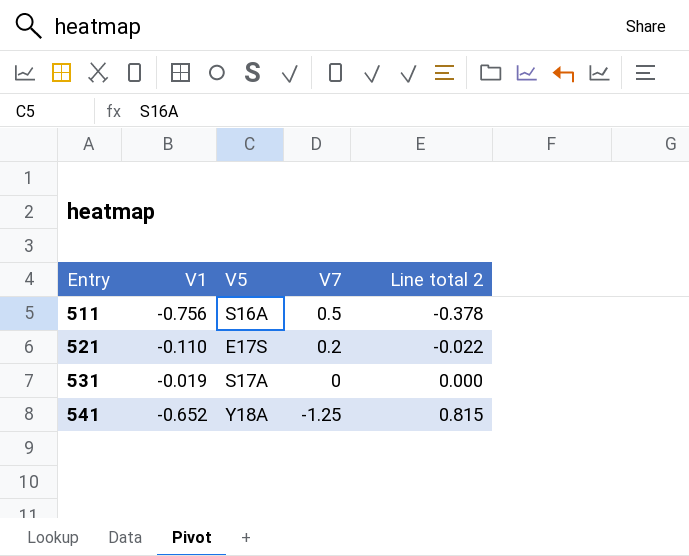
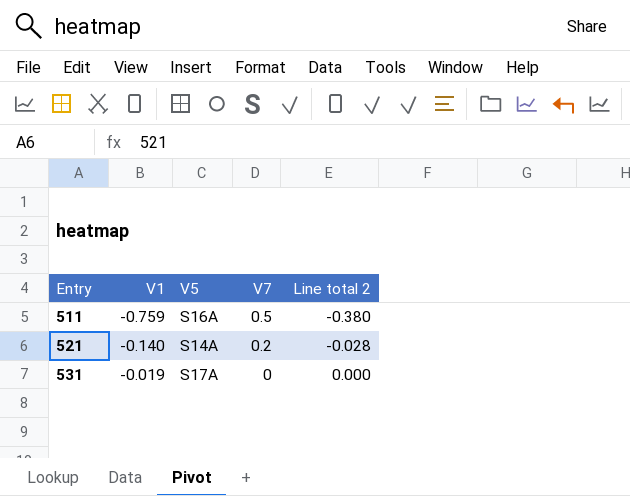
row 541: -0.652 | Y18A | -1.25 | 0.815 -> none
511 | V1: -0.756 -> -0.759
511 | Line total 2: -0.378 -> -0.380
521 | V1: -0.110 -> -0.140
521 | V5: E17S -> S14A
521 | Line total 2: -0.022 -> -0.028

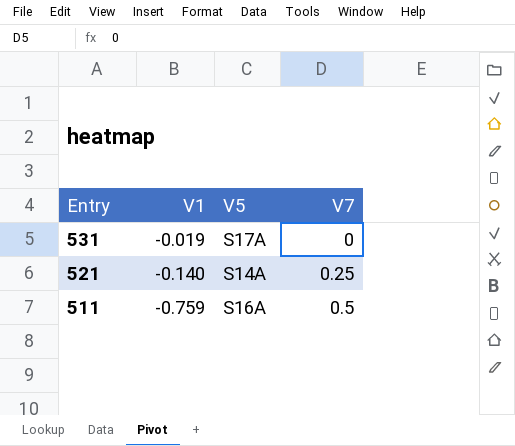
row order: Entry ascending -> Entry descending
column Line total 2 | formula: [V1] * [V7] -> none
521 | V7: 0.2 -> 0.25

